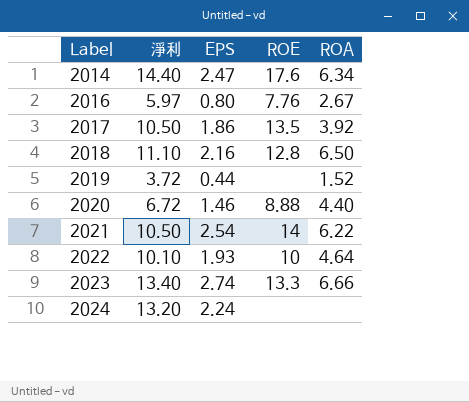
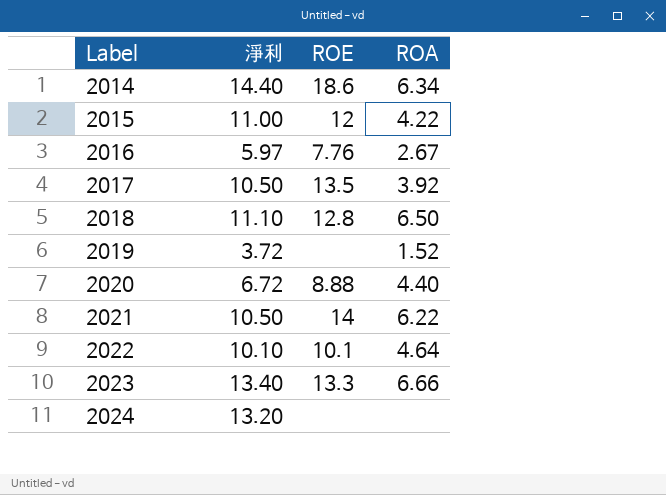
column EPS | position: 3 -> none
2014 | ROE: 17.6 -> 18.6
row 2015: none -> 11.00 | 12 | 4.22
2022 | ROE: 10 -> 10.1

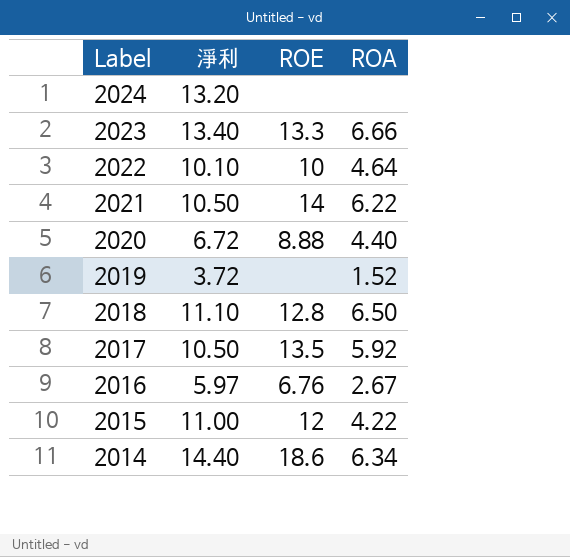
row order: Label ascending -> Label descending
2022 | ROE: 10.1 -> 10
2017 | ROA: 3.92 -> 5.92
2016 | ROE: 7.76 -> 6.76

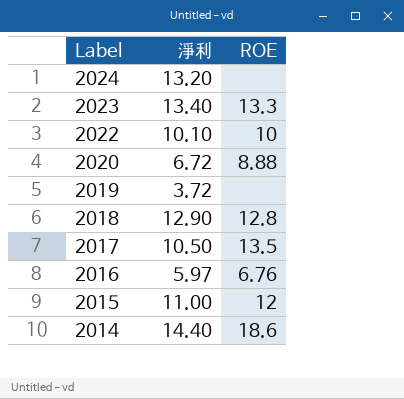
column ROA | position: 4 -> none
row 2021: 10.50 | 14 | 6.22 -> none
2018 | 淨利: 11.10 -> 12.90

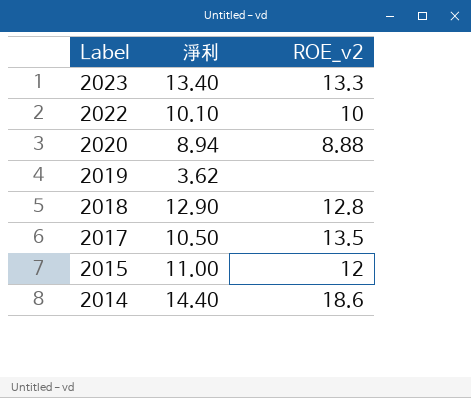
column name: ROE -> ROE_v2
row 2024: 13.20 | none -> none
row 2016: 5.97 | 6.76 -> none
2020 | 淨利: 6.72 -> 8.94
2019 | 淨利: 3.72 -> 3.62

